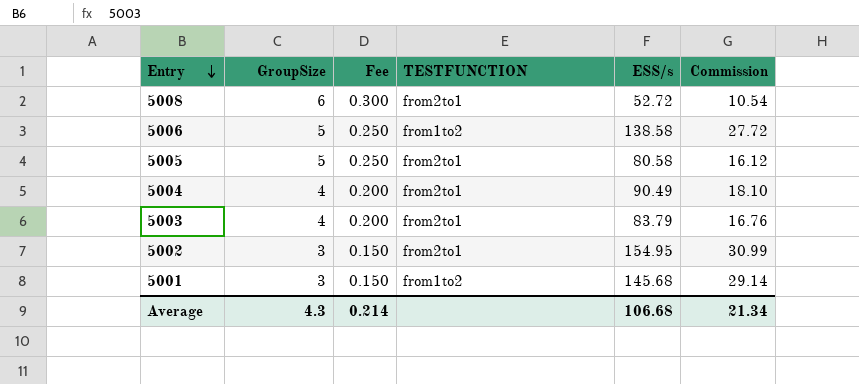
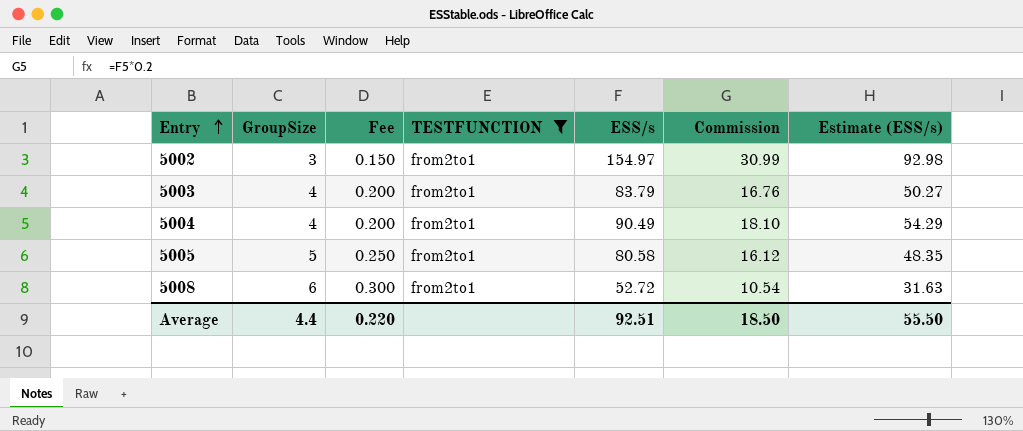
filter: none -> TESTFUNCTION = from2to1
row order: Entry descending -> Entry ascending
column Estimate (ESS/s) | formula: none -> [ESS/s] * 0.6
5002 | ESS/s: 154.95 -> 154.97
Average | GroupSize: 4.3 -> 4.4
Average | Fee: 0.214 -> 0.220
Average | ESS/s: 106.68 -> 92.51
Average | Commission: 21.34 -> 18.50

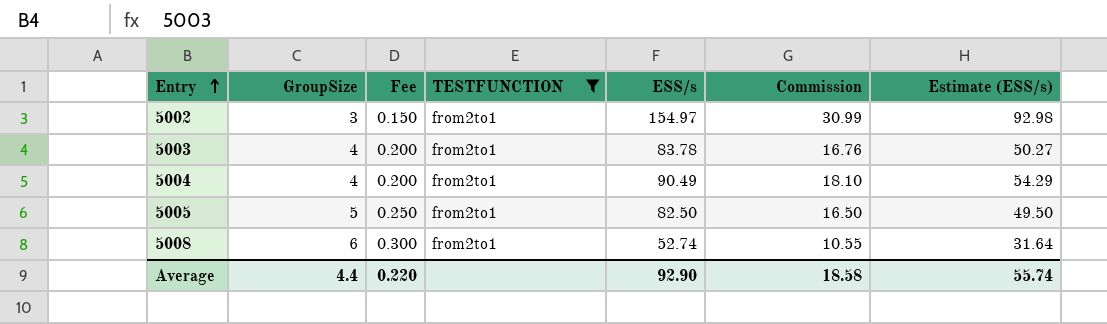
5003 | ESS/s: 83.79 -> 83.78
5005 | ESS/s: 80.58 -> 82.50
5005 | Commission: 16.12 -> 16.50
5005 | Estimate (ESS/s): 48.35 -> 49.50
5008 | ESS/s: 52.72 -> 52.74
5008 | Commission: 10.54 -> 10.55
5008 | Estimate (ESS/s): 31.63 -> 31.64
Average | ESS/s: 92.51 -> 92.90
Average | Commission: 18.50 -> 18.58
Average | Estimate (ESS/s): 55.50 -> 55.74

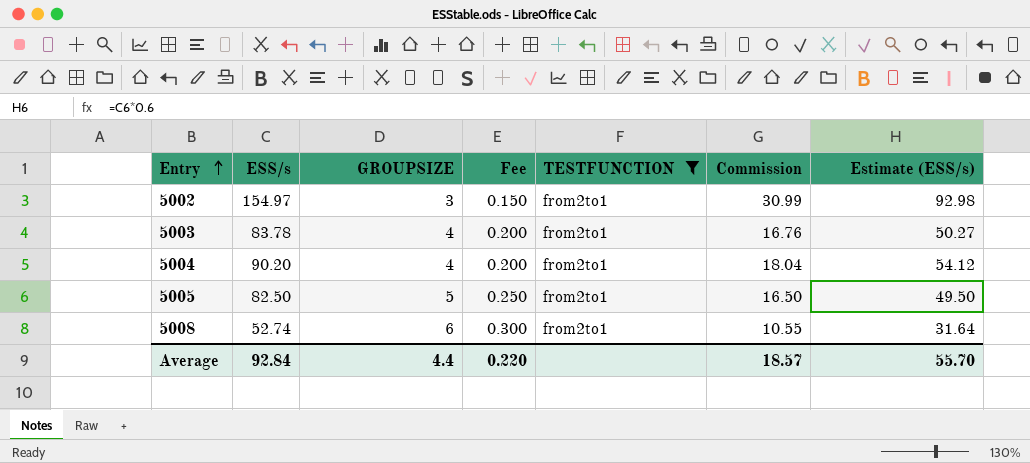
column ESS/s | position: 5 -> 2
column name: GroupSize -> GROUPSIZE
5004 | ESS/s: 90.49 -> 90.20
5004 | Commission: 18.10 -> 18.04
5004 | Estimate (ESS/s): 54.29 -> 54.12
Average | ESS/s: 92.90 -> 92.84
Average | Commission: 18.58 -> 18.57
Average | Estimate (ESS/s): 55.74 -> 55.70

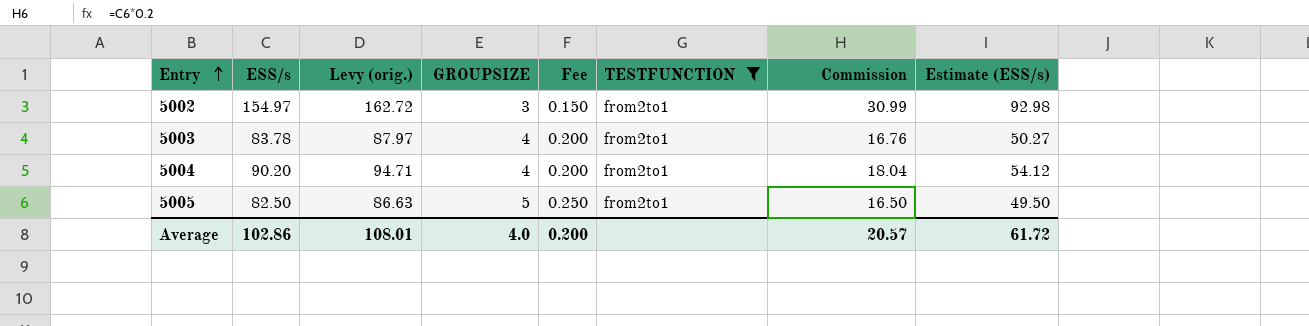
column Levy (orig.) | formula: none -> [ESS/s] * 1.05
row 5008: 52.74 | 6 | 0.300 | from2to1 | 10.55 | 31.64 -> none
Average | ESS/s: 92.84 -> 102.86
Average | GROUPSIZE: 4.4 -> 4.0
Average | Fee: 0.220 -> 0.200
Average | Commission: 18.57 -> 20.57
Average | Estimate (ESS/s): 55.70 -> 61.72

